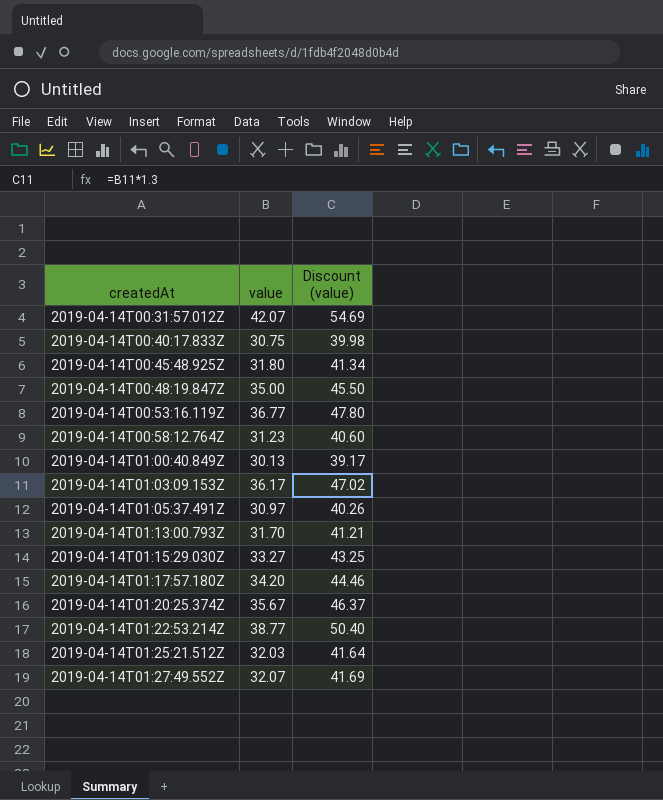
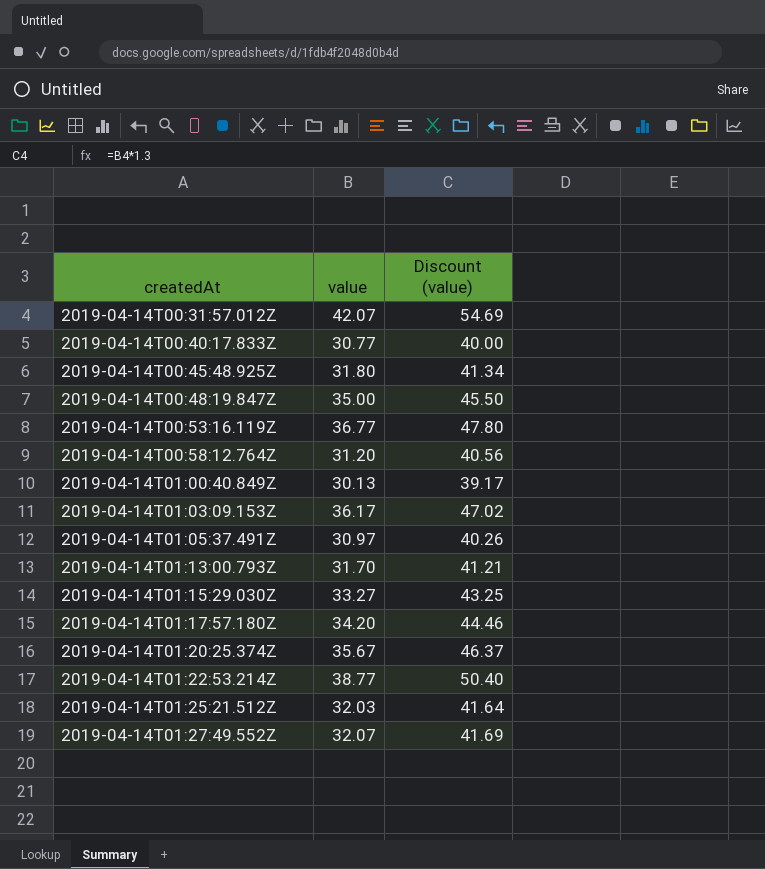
2019-04-14T00:40:17.833Z | value: 30.75 -> 30.77
2019-04-14T00:40:17.833Z | Discount (value): 39.98 -> 40.00
2019-04-14T00:58:12.764Z | value: 31.23 -> 31.20
2019-04-14T00:58:12.764Z | Discount (value): 40.60 -> 40.56

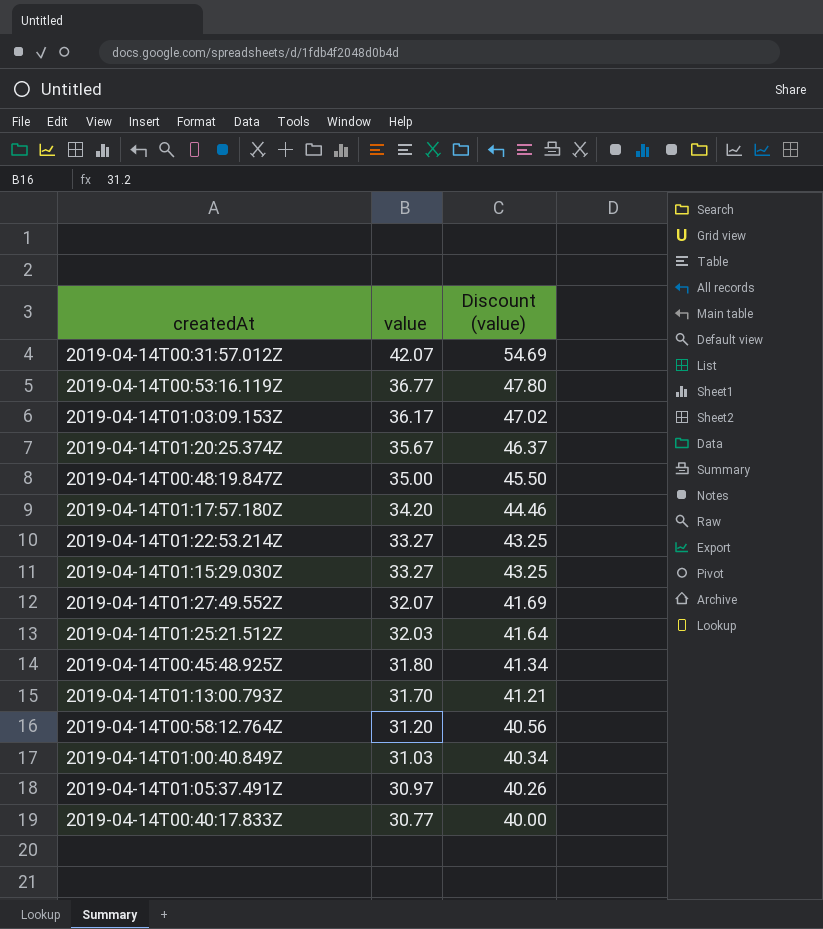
row order: createdAt ascending -> value descending
2019-04-14T01:22:53.214Z | value: 38.77 -> 33.27
2019-04-14T01:22:53.214Z | Discount (value): 50.40 -> 43.25
2019-04-14T01:00:40.849Z | value: 30.13 -> 31.03
2019-04-14T01:00:40.849Z | Discount (value): 39.17 -> 40.34

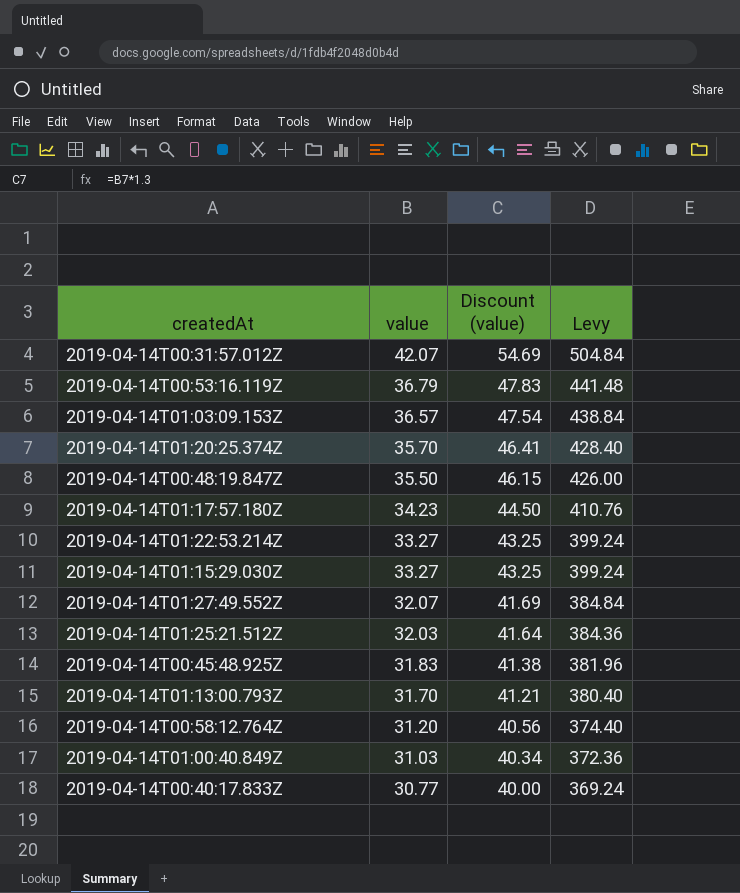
column Levy | formula: none -> [value] * 12
row 2019-04-14T01:05:37.491Z: 30.97 | 40.26 -> none
2019-04-14T00:53:16.119Z | value: 36.77 -> 36.79
2019-04-14T00:53:16.119Z | Discount (value): 47.80 -> 47.83
2019-04-14T01:03:09.153Z | value: 36.17 -> 36.57
2019-04-14T01:03:09.153Z | Discount (value): 47.02 -> 47.54
2019-04-14T01:20:25.374Z | value: 35.67 -> 35.70
2019-04-14T01:20:25.374Z | Discount (value): 46.37 -> 46.41
2019-04-14T00:48:19.847Z | value: 35.00 -> 35.50
2019-04-14T00:48:19.847Z | Discount (value): 45.50 -> 46.15
2019-04-14T01:17:57.180Z | value: 34.20 -> 34.23
2019-04-14T01:17:57.180Z | Discount (value): 44.46 -> 44.50
2019-04-14T00:45:48.925Z | value: 31.80 -> 31.83
2019-04-14T00:45:48.925Z | Discount (value): 41.34 -> 41.38

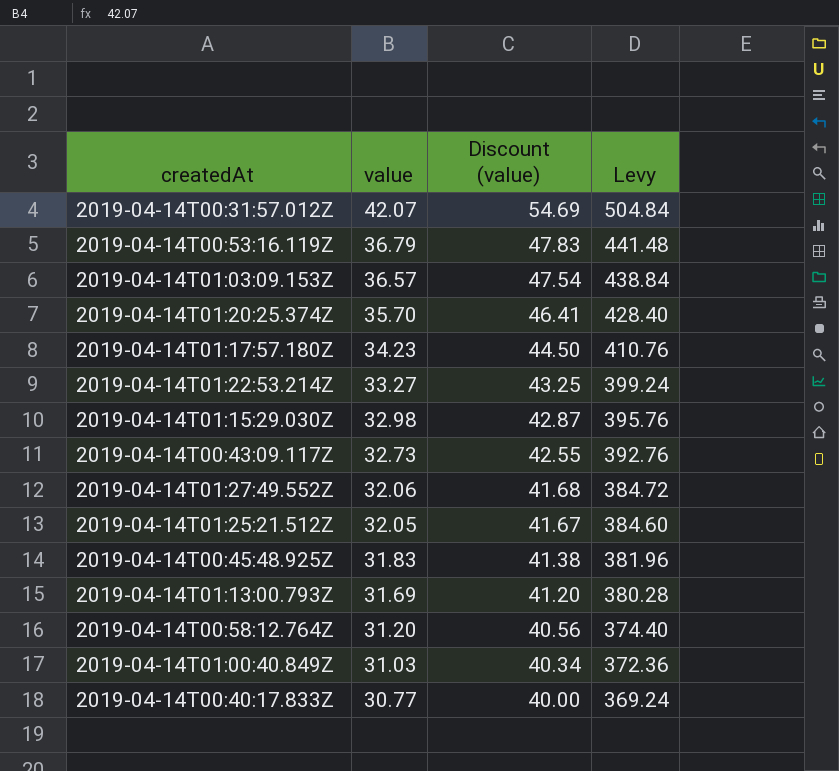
row 2019-04-14T00:48:19.847Z: 35.50 | 46.15 | 426.00 -> none
2019-04-14T01:15:29.030Z | value: 33.27 -> 32.98
2019-04-14T01:15:29.030Z | Discount (value): 43.25 -> 42.87
2019-04-14T01:15:29.030Z | Levy: 399.24 -> 395.76
row 2019-04-14T00:43:09.117Z: none -> 32.73 | 42.55 | 392.76
2019-04-14T01:27:49.552Z | value: 32.07 -> 32.06
2019-04-14T01:27:49.552Z | Discount (value): 41.69 -> 41.68
2019-04-14T01:27:49.552Z | Levy: 384.84 -> 384.72
2019-04-14T01:25:21.512Z | value: 32.03 -> 32.05
2019-04-14T01:25:21.512Z | Discount (value): 41.64 -> 41.67
2019-04-14T01:25:21.512Z | Levy: 384.36 -> 384.60
2019-04-14T01:13:00.793Z | value: 31.70 -> 31.69
2019-04-14T01:13:00.793Z | Discount (value): 41.21 -> 41.20
2019-04-14T01:13:00.793Z | Levy: 380.40 -> 380.28

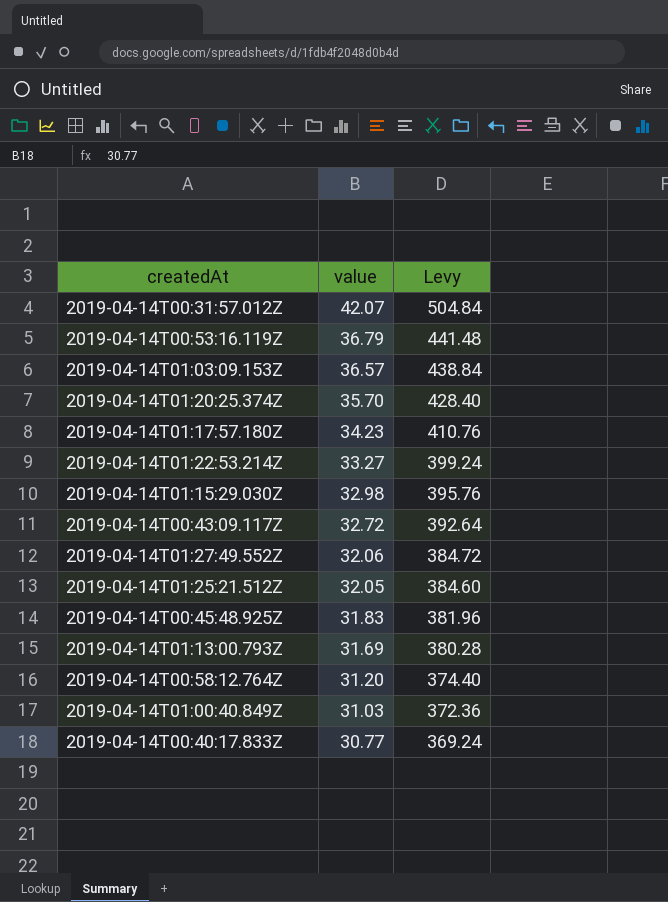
column Discount (value) | formula: [value] * 1.3 -> none
2019-04-14T00:43:09.117Z | value: 32.73 -> 32.72
2019-04-14T00:43:09.117Z | Levy: 392.76 -> 392.64

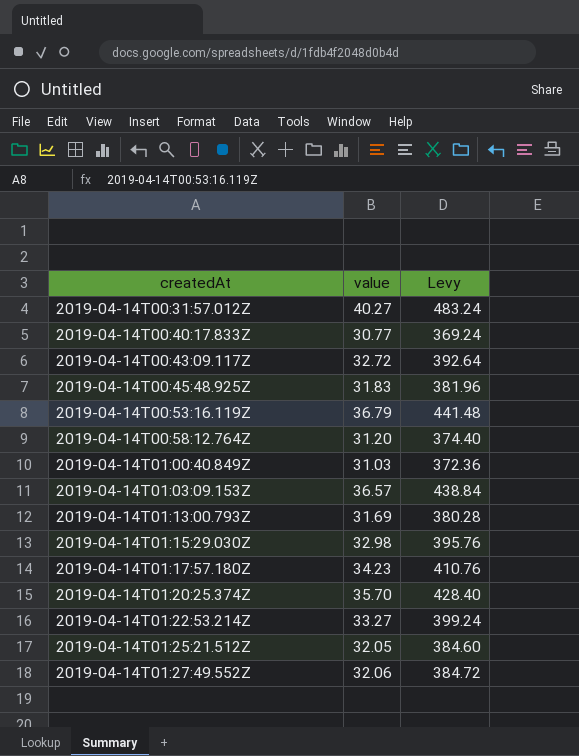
row order: value descending -> createdAt ascending
2019-04-14T00:31:57.012Z | value: 42.07 -> 40.27
2019-04-14T00:31:57.012Z | Levy: 504.84 -> 483.24

